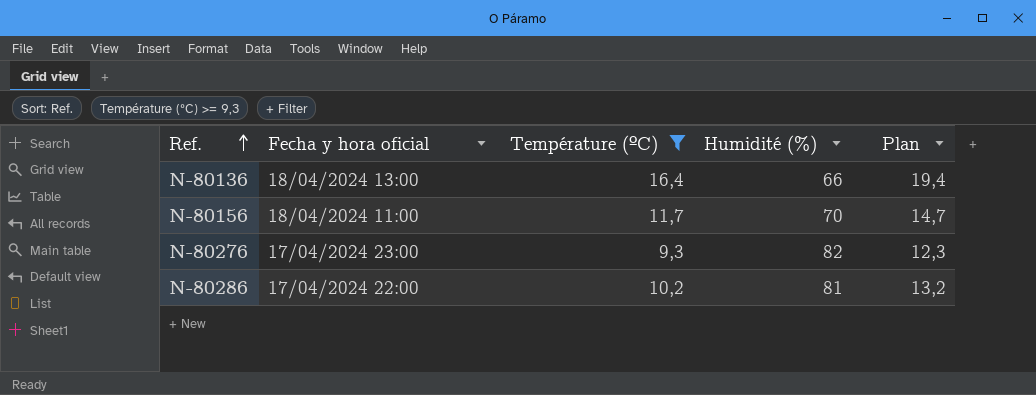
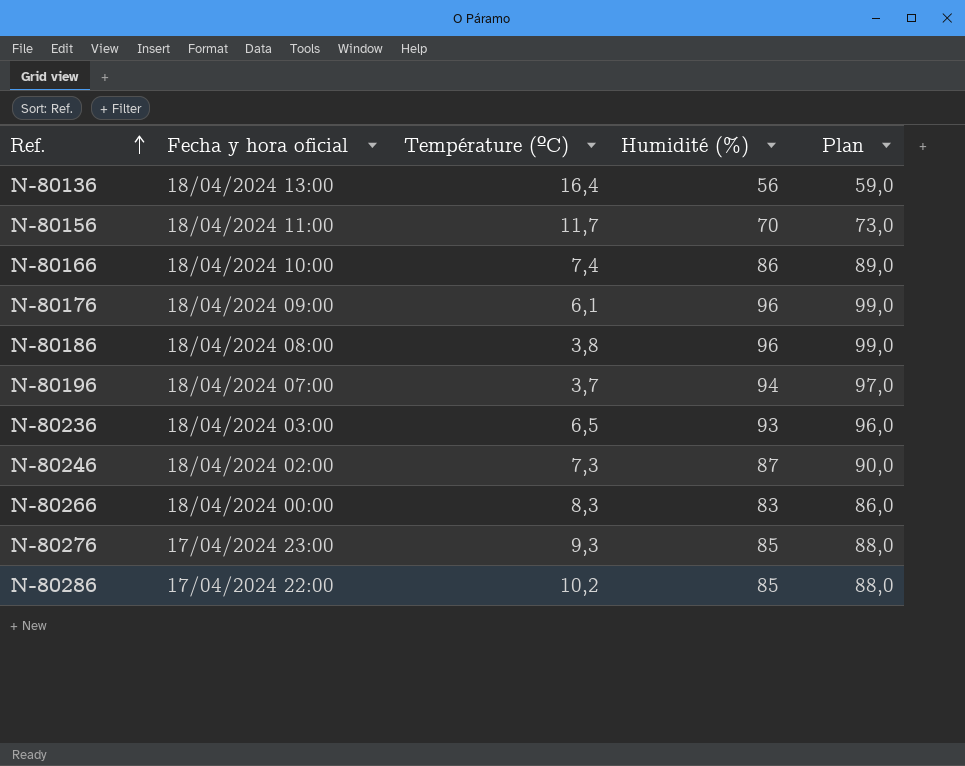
filter: Température (ºC) >= 9,3 -> none
column Plan | formula: [Température (ºC)] + 3 -> [Humidité (%)] + 3
N-80136 | Humidité (%): 66 -> 56
N-80276 | Humidité (%): 82 -> 85
N-80286 | Humidité (%): 81 -> 85

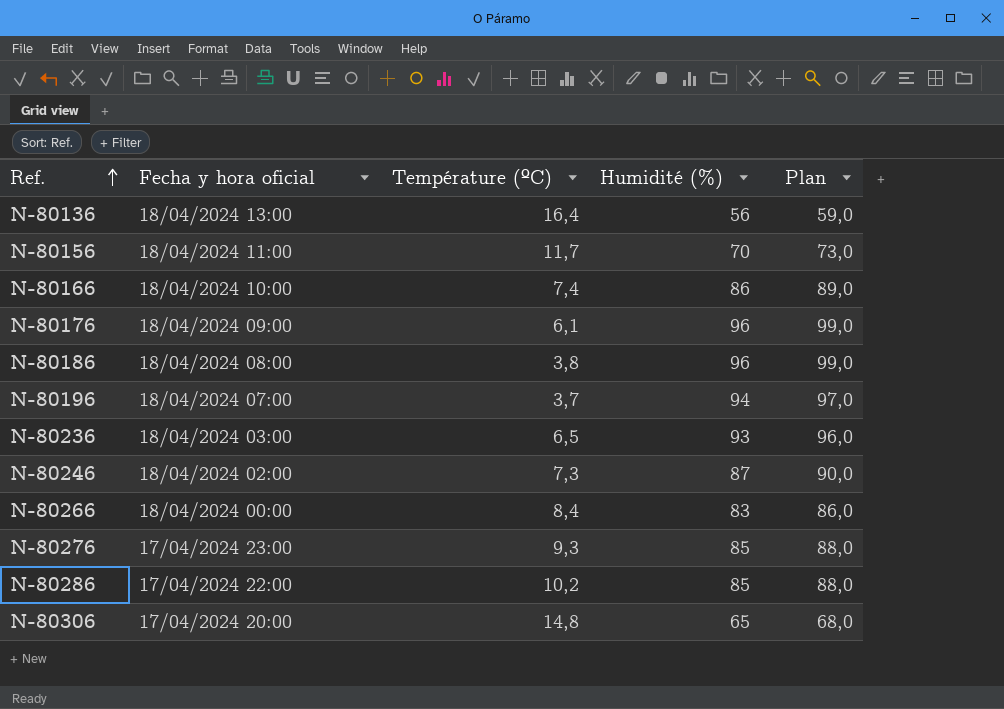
N-80266 | Température (ºC): 8,3 -> 8,4
row N-80306: none -> 17/04/2024 20:00 | 14,8 | 65 | 68,0

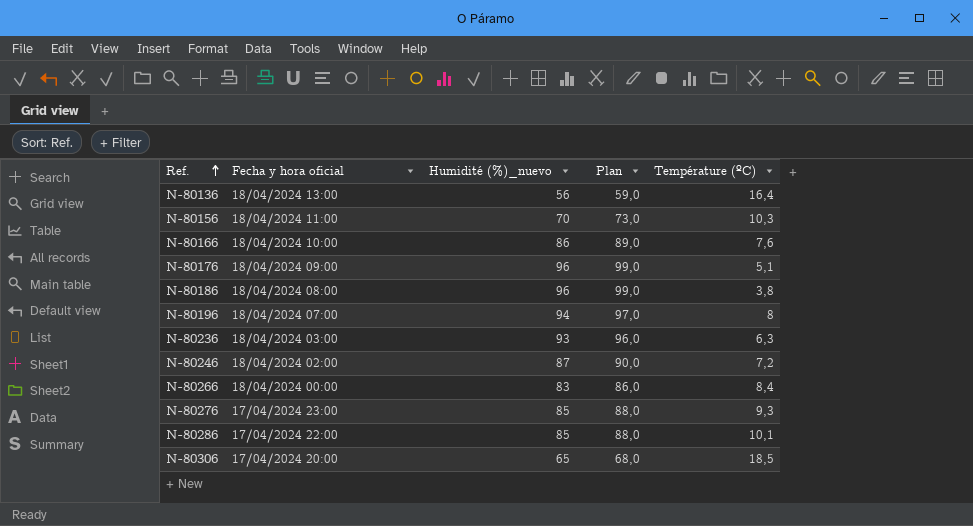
column name: Humidité (%) -> Humidité (%)_nuevo
column Température (ºC) | position: 3 -> 5
N-80156 | Température (ºC): 11,7 -> 10,3
N-80166 | Température (ºC): 7,4 -> 7,6
N-80176 | Température (ºC): 6,1 -> 5,1
N-80196 | Température (ºC): 3,7 -> 8
N-80236 | Température (ºC): 6,5 -> 6,3
N-80246 | Température (ºC): 7,3 -> 7,2
N-80286 | Température (ºC): 10,2 -> 10,1
N-80306 | Température (ºC): 14,8 -> 18,5

